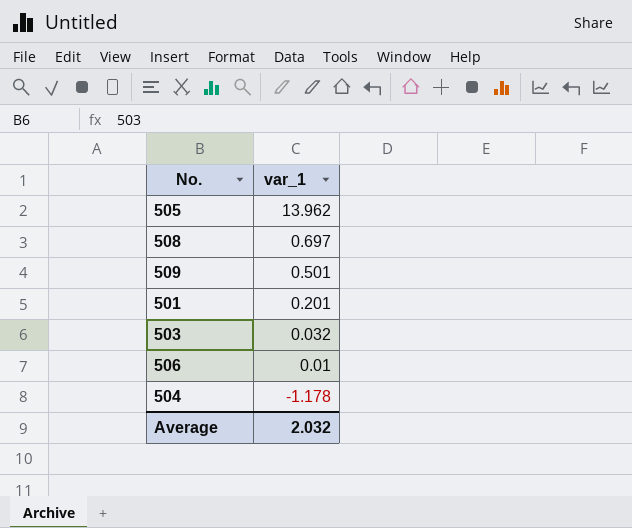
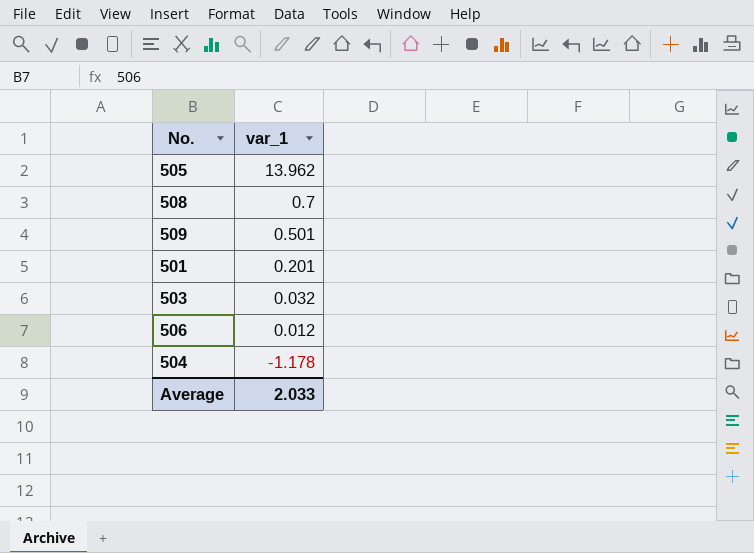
508 | var_1: 0.697 -> 0.7
506 | var_1: 0.01 -> 0.012
Average | var_1: 2.032 -> 2.033

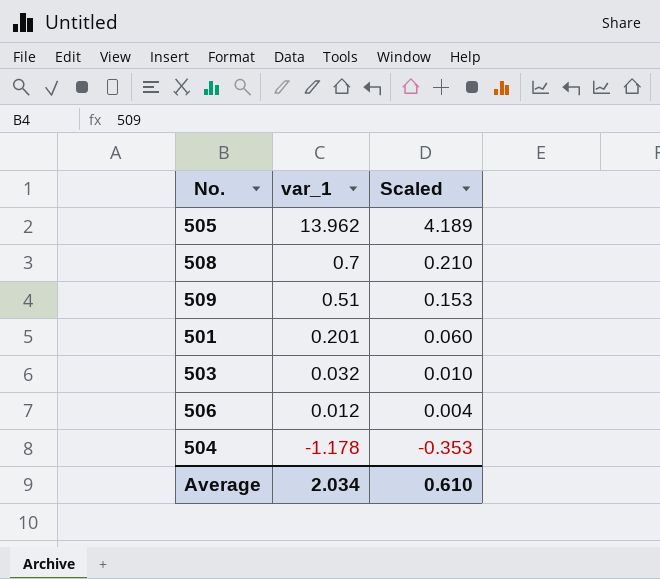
column Scaled | formula: none -> [var_1] * 0.3
509 | var_1: 0.501 -> 0.51
Average | var_1: 2.033 -> 2.034

